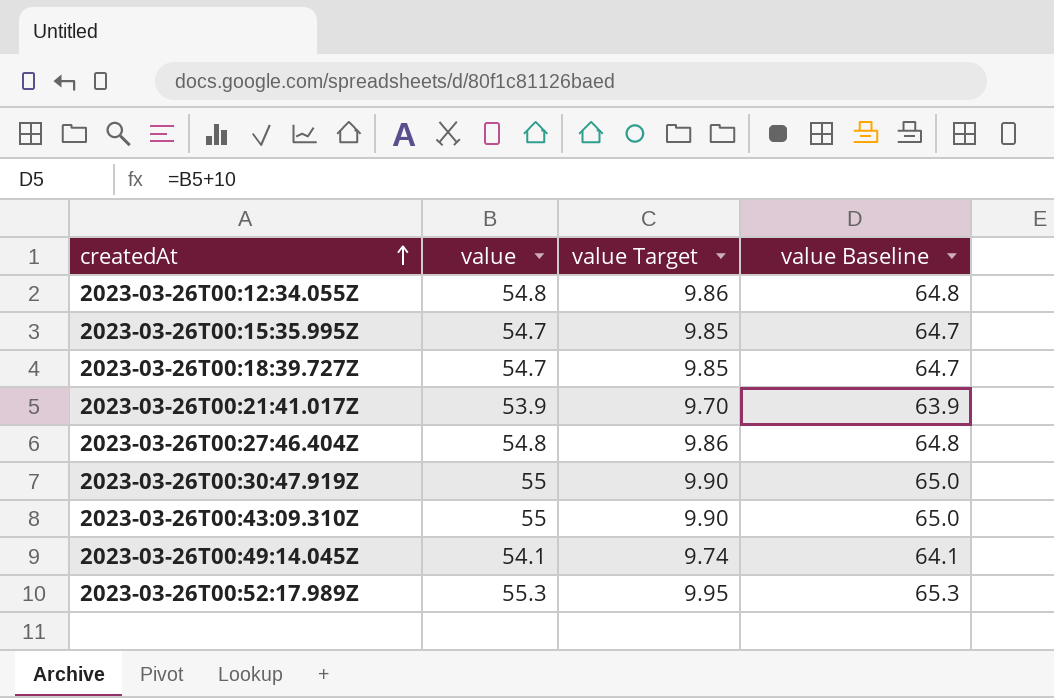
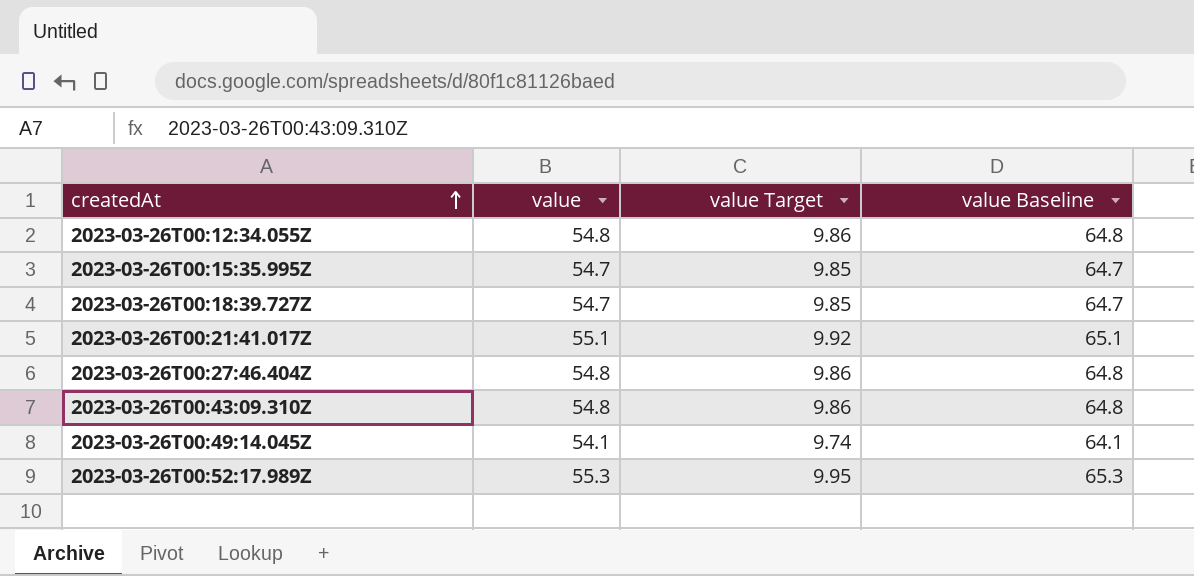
row 2023-03-26T00:30:47.919Z: 55 | 9.90 | 65.0 -> none
2023-03-26T00:21:41.017Z | value: 53.9 -> 55.1
2023-03-26T00:21:41.017Z | value Target: 9.70 -> 9.92
2023-03-26T00:21:41.017Z | value Baseline: 63.9 -> 65.1
2023-03-26T00:43:09.310Z | value: 55 -> 54.8
2023-03-26T00:43:09.310Z | value Target: 9.90 -> 9.86
2023-03-26T00:43:09.310Z | value Baseline: 65.0 -> 64.8

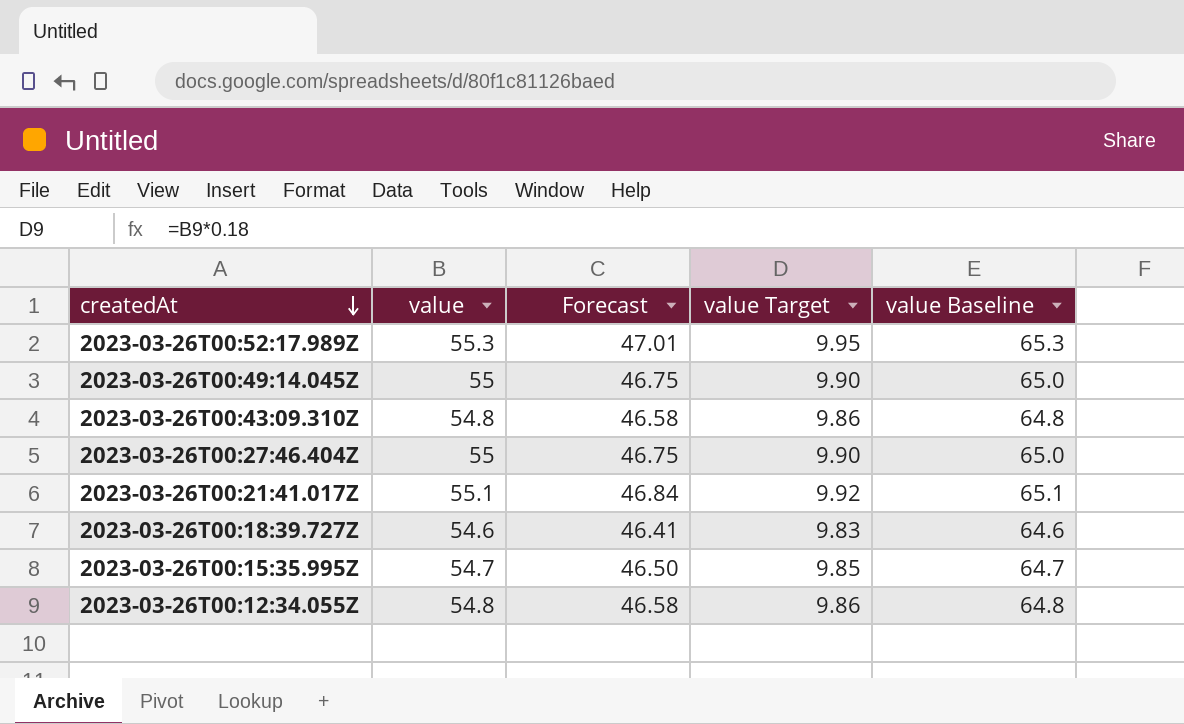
row order: createdAt ascending -> createdAt descending
column Forecast | formula: none -> [value] * 0.85
2023-03-26T00:49:14.045Z | value: 54.1 -> 55
2023-03-26T00:49:14.045Z | value Target: 9.74 -> 9.90
2023-03-26T00:49:14.045Z | value Baseline: 64.1 -> 65.0
2023-03-26T00:27:46.404Z | value: 54.8 -> 55
2023-03-26T00:27:46.404Z | value Target: 9.86 -> 9.90
2023-03-26T00:27:46.404Z | value Baseline: 64.8 -> 65.0
2023-03-26T00:18:39.727Z | value: 54.7 -> 54.6
2023-03-26T00:18:39.727Z | value Target: 9.85 -> 9.83
2023-03-26T00:18:39.727Z | value Baseline: 64.7 -> 64.6

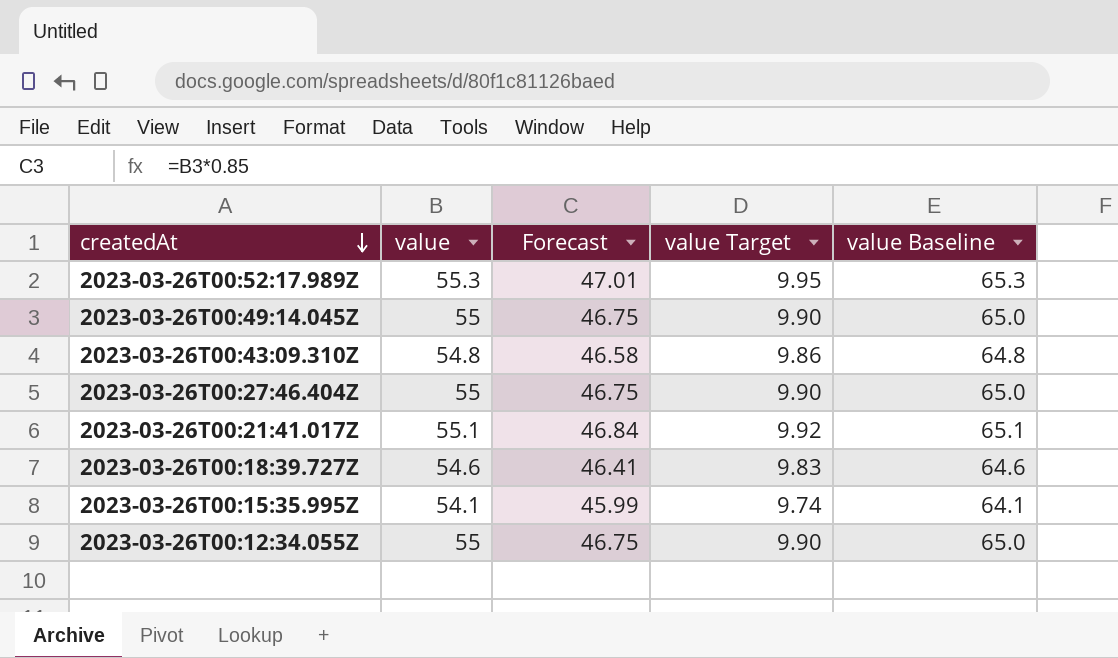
2023-03-26T00:15:35.995Z | value: 54.7 -> 54.1
2023-03-26T00:15:35.995Z | Forecast: 46.50 -> 45.99
2023-03-26T00:15:35.995Z | value Target: 9.85 -> 9.74
2023-03-26T00:15:35.995Z | value Baseline: 64.7 -> 64.1
2023-03-26T00:12:34.055Z | value: 54.8 -> 55
2023-03-26T00:12:34.055Z | Forecast: 46.58 -> 46.75
2023-03-26T00:12:34.055Z | value Target: 9.86 -> 9.90
2023-03-26T00:12:34.055Z | value Baseline: 64.8 -> 65.0

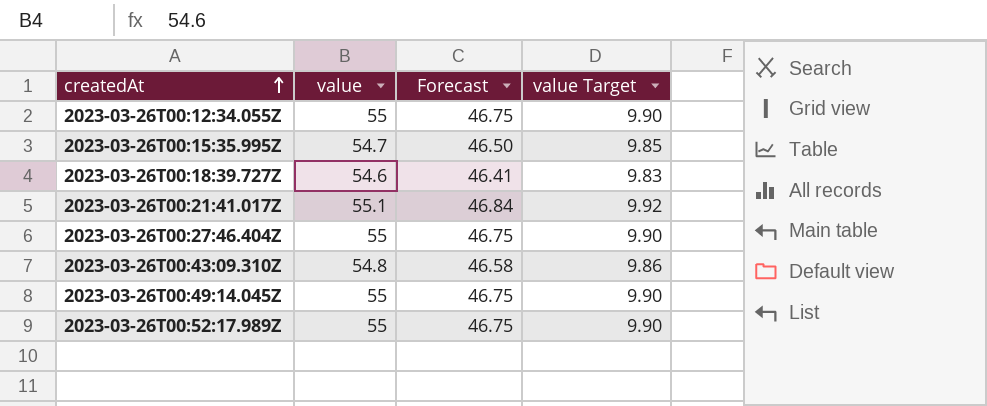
row order: createdAt descending -> createdAt ascending
column value Baseline | formula: [value] + 10 -> none
2023-03-26T00:15:35.995Z | value: 54.1 -> 54.7
2023-03-26T00:15:35.995Z | Forecast: 45.99 -> 46.50
2023-03-26T00:15:35.995Z | value Target: 9.74 -> 9.85
2023-03-26T00:52:17.989Z | value: 55.3 -> 55
2023-03-26T00:52:17.989Z | Forecast: 47.01 -> 46.75
2023-03-26T00:52:17.989Z | value Target: 9.95 -> 9.90

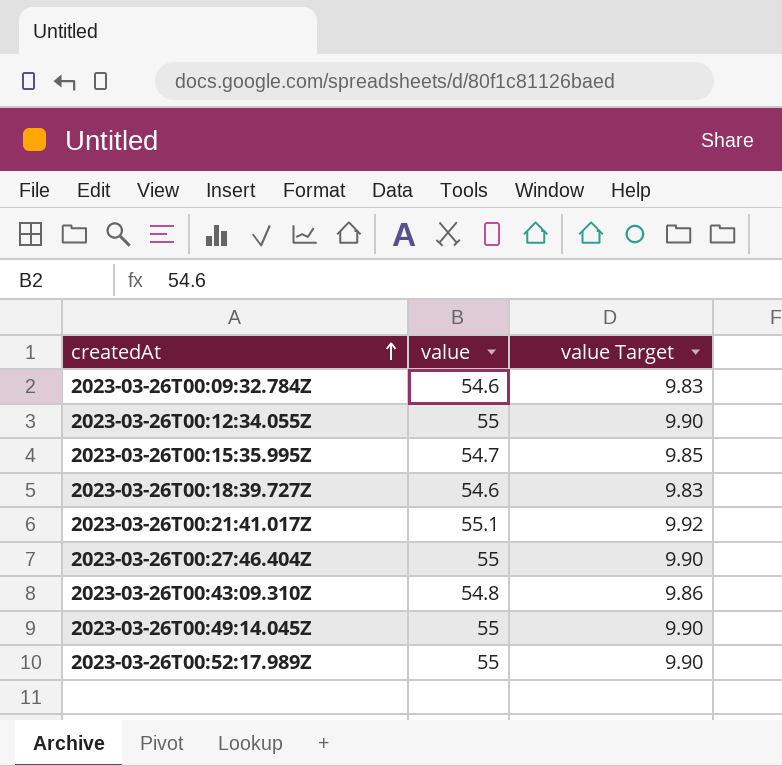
column Forecast | formula: [value] * 0.85 -> none
row 2023-03-26T00:09:32.784Z: none -> 54.6 | 9.83

